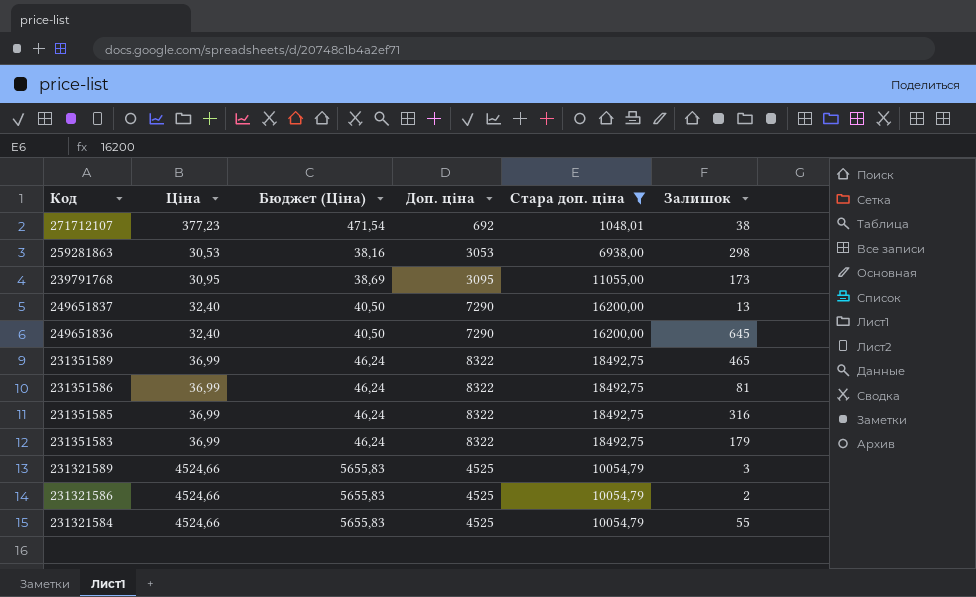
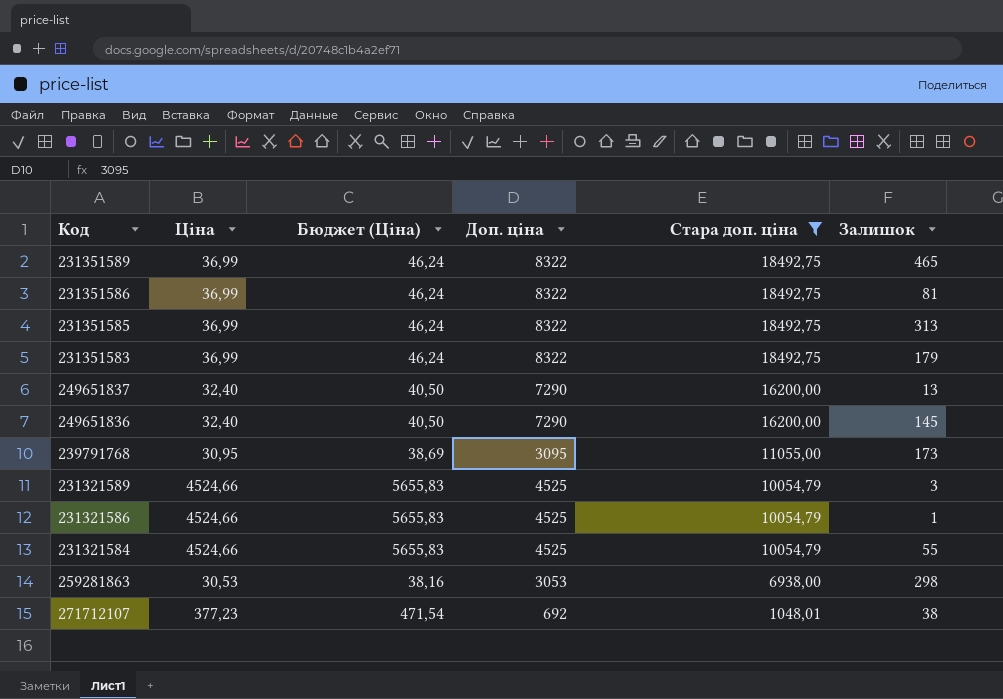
row order: none -> Стара доп. ціна descending
231351585 | Залишок: 316 -> 313
249651836 | Залишок: 645 -> 145
231321586 | Залишок: 2 -> 1

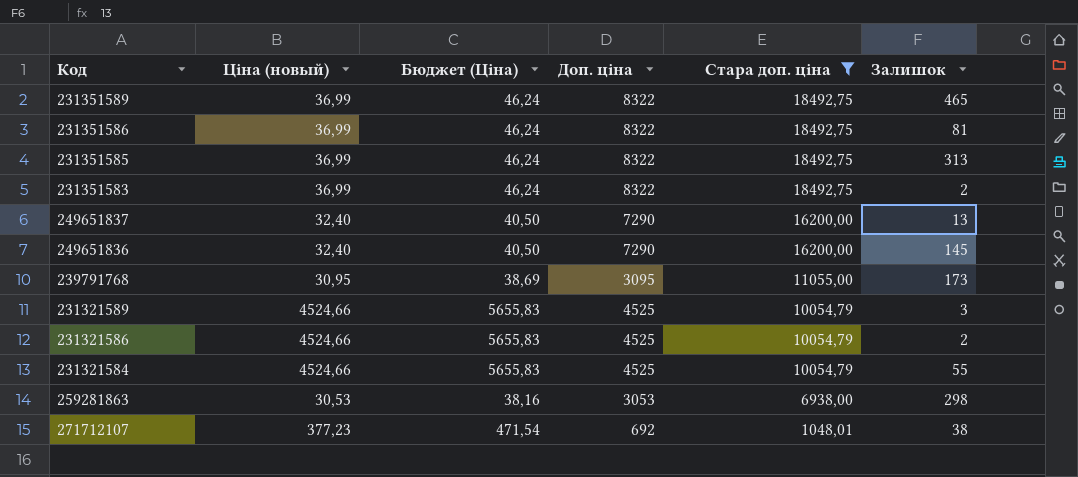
column name: Ціна -> Ціна (новый)
231351583 | Залишок: 179 -> 2
231321586 | Залишок: 1 -> 2

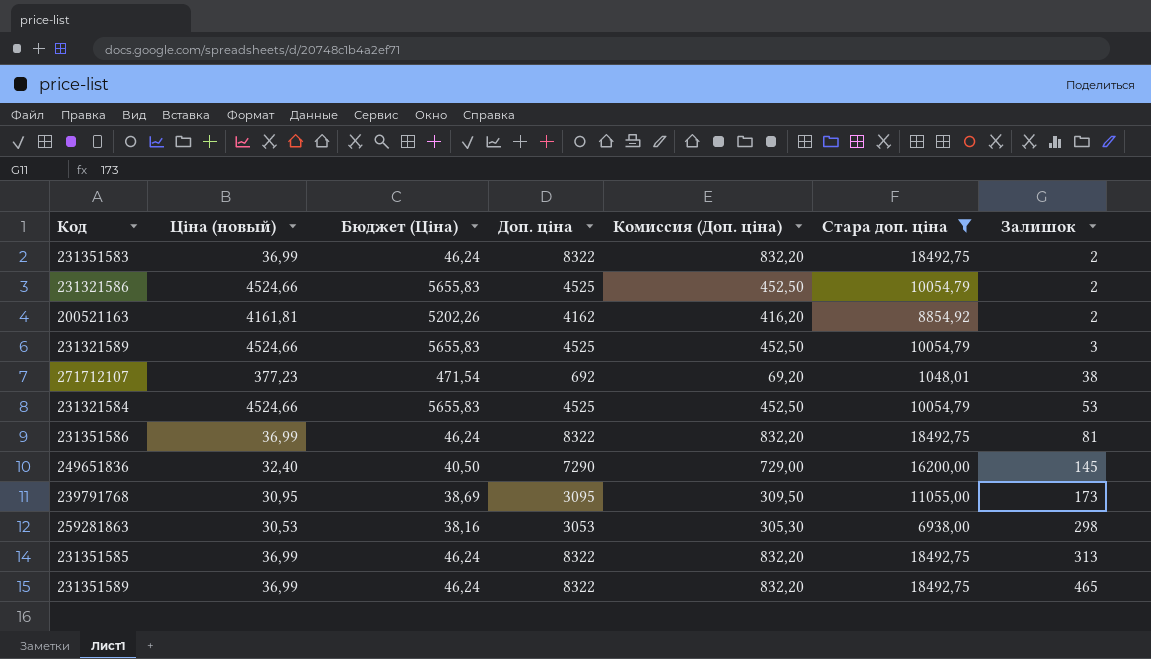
row order: Стара доп. ціна descending -> Залишок ascending
column Комиссия (Доп. ціна) | formula: none -> [Доп. ціна] * 0,1
row 249651837: 32,40 | 40,50 | 7290 | 16200,00 | 13 -> none
row 200521163: none -> 4161,81 | 5202,26 | 4162 | 416,20 | 8854,92 | 2
231321584 | Залишок: 55 -> 53

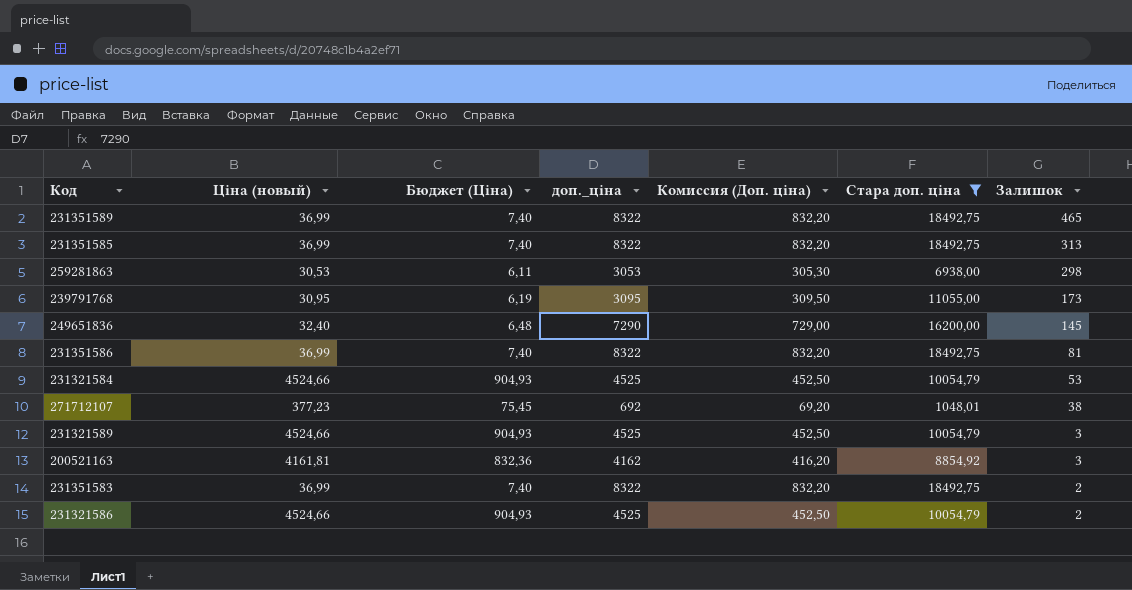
row order: Залишок ascending -> Залишок descending
column Бюджет (Ціна) | formula: [Ціна (новый)] * 1,25 -> [Ціна (новый)] * 0,2
column name: Доп. ціна -> доп._ціна
200521163 | Залишок: 2 -> 3

